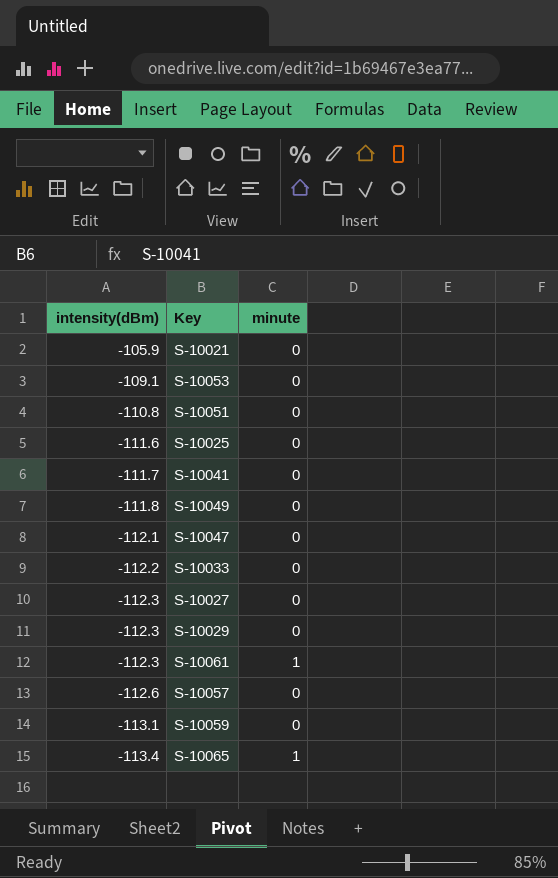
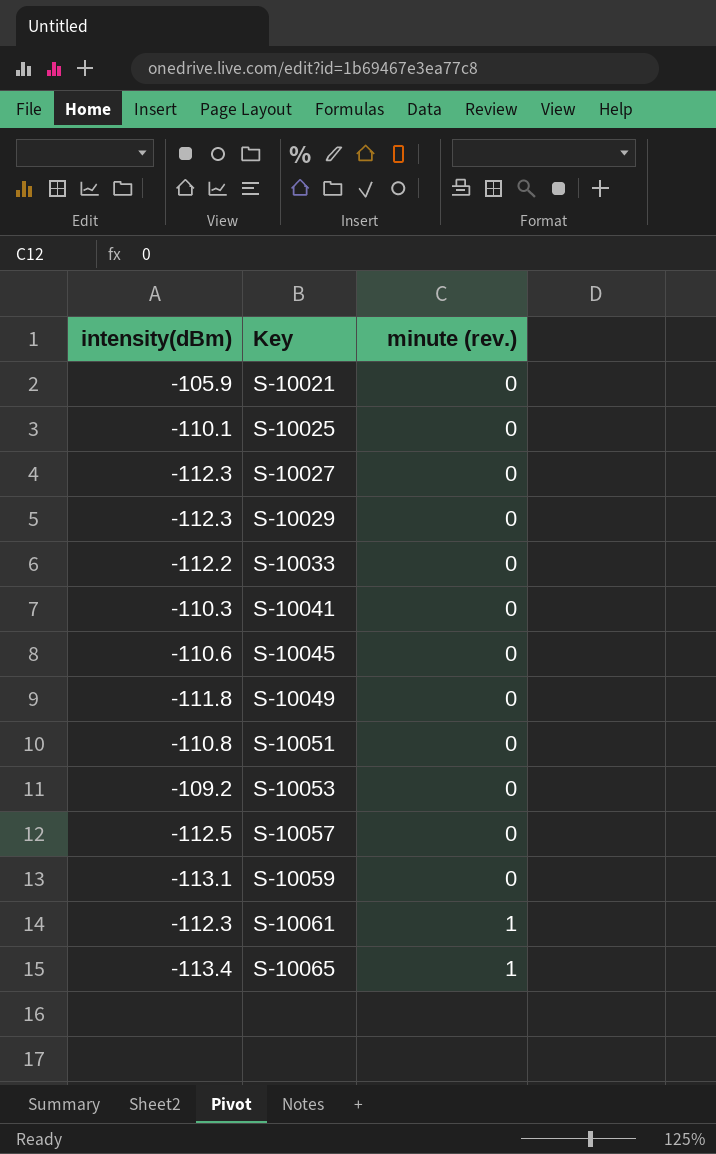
row order: intensity(dBm) descending -> Key ascending
column name: minute -> minute (rev.)
row S-10047: -112.1 | 0 -> none
S-10025 | intensity(dBm): -111.6 -> -110.1
S-10041 | intensity(dBm): -111.7 -> -110.3
row S-10045: none -> -110.6 | 0
S-10053 | intensity(dBm): -109.1 -> -109.2
S-10057 | intensity(dBm): -112.6 -> -112.5

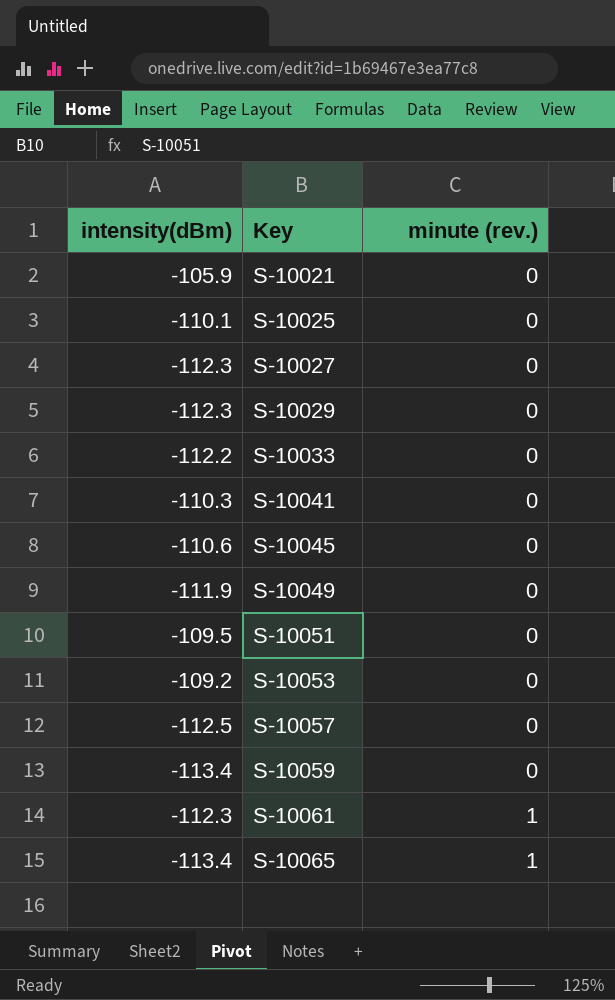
S-10049 | intensity(dBm): -111.8 -> -111.9
S-10051 | intensity(dBm): -110.8 -> -109.5
S-10059 | intensity(dBm): -113.1 -> -113.4

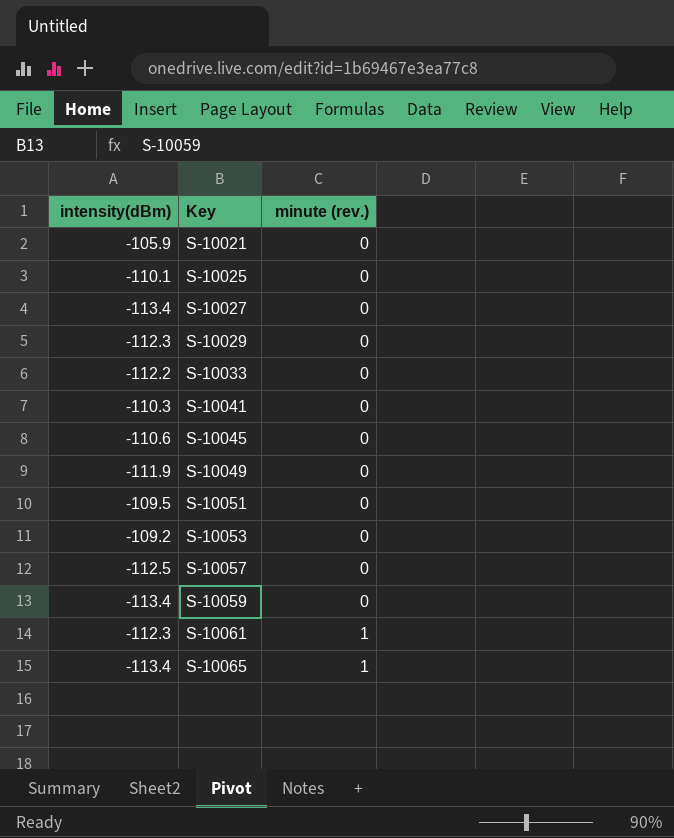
S-10027 | intensity(dBm): -112.3 -> -113.4

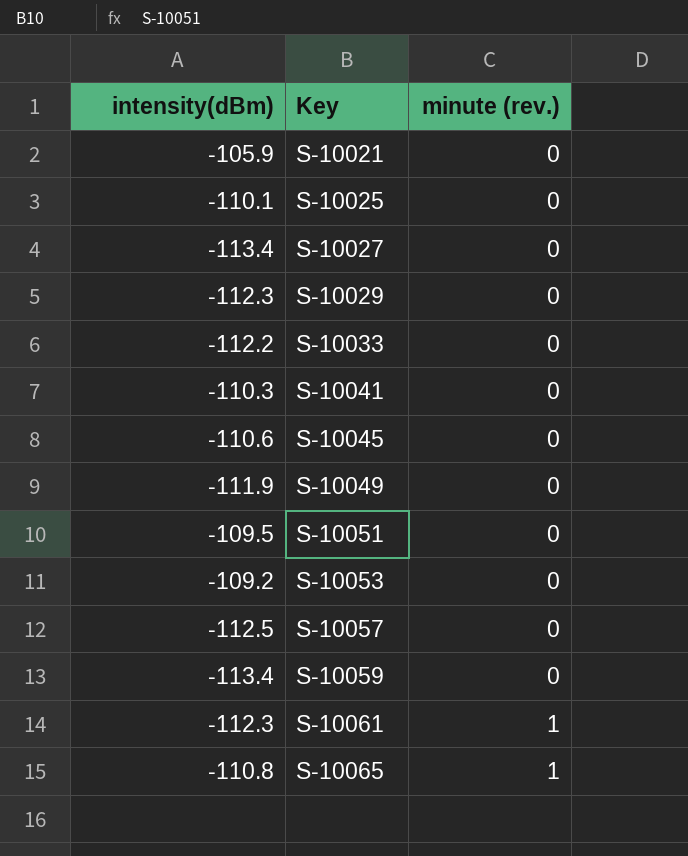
S-10065 | intensity(dBm): -113.4 -> -110.8

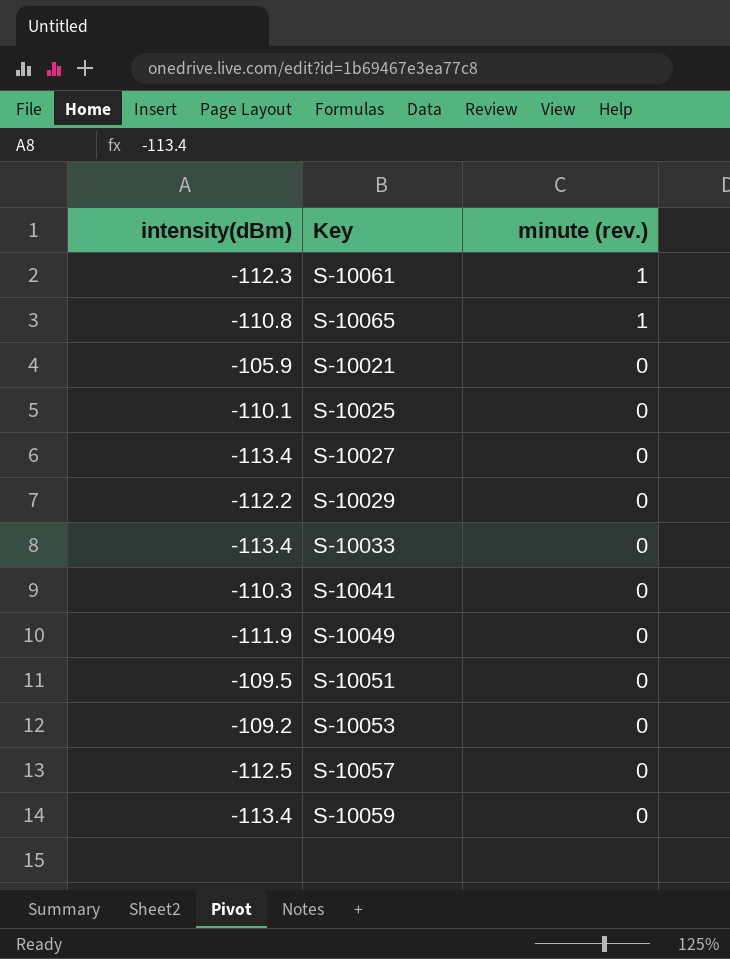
row order: Key ascending -> minute (rev.) descending
row S-10045: -110.6 | 0 -> none
S-10029 | intensity(dBm): -112.3 -> -112.2
S-10033 | intensity(dBm): -112.2 -> -113.4

